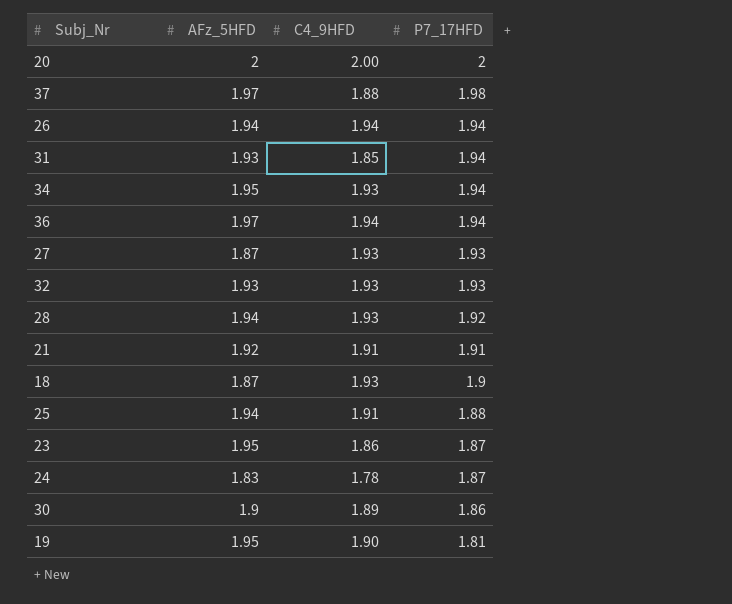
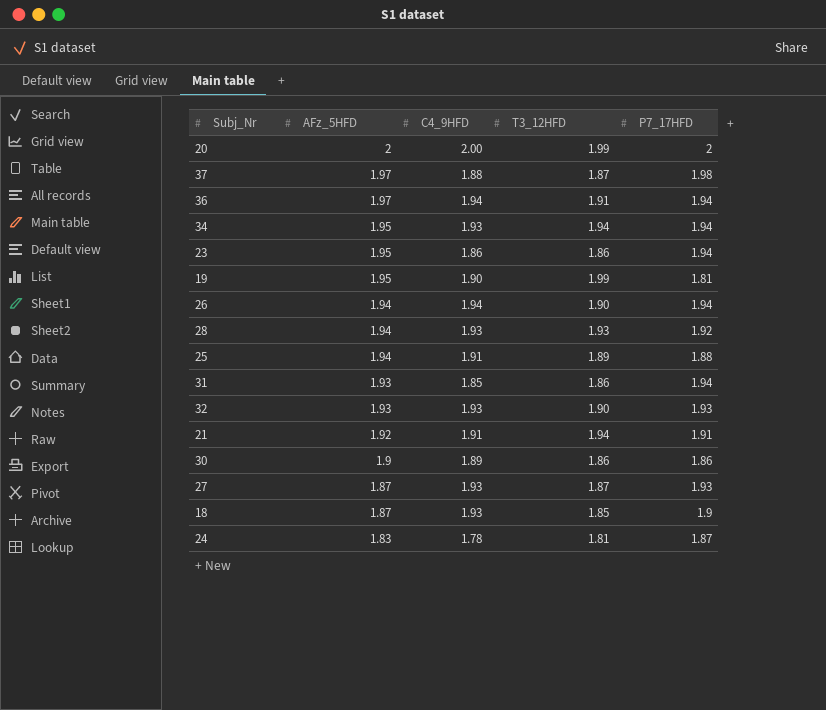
row order: P7_17HFD descending -> AFz_5HFD descending
column T3_12HFD | position: none -> 4
23 | P7_17HFD: 1.87 -> 1.94

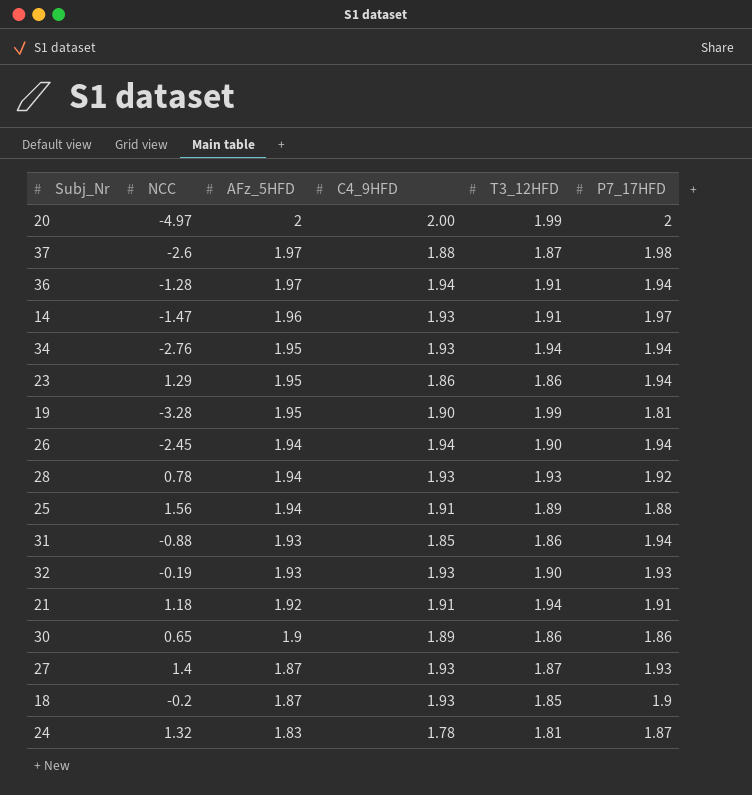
column NCC | position: none -> 2
row 14: none -> -1.47 | 1.96 | 1.93 | 1.91 | 1.97

